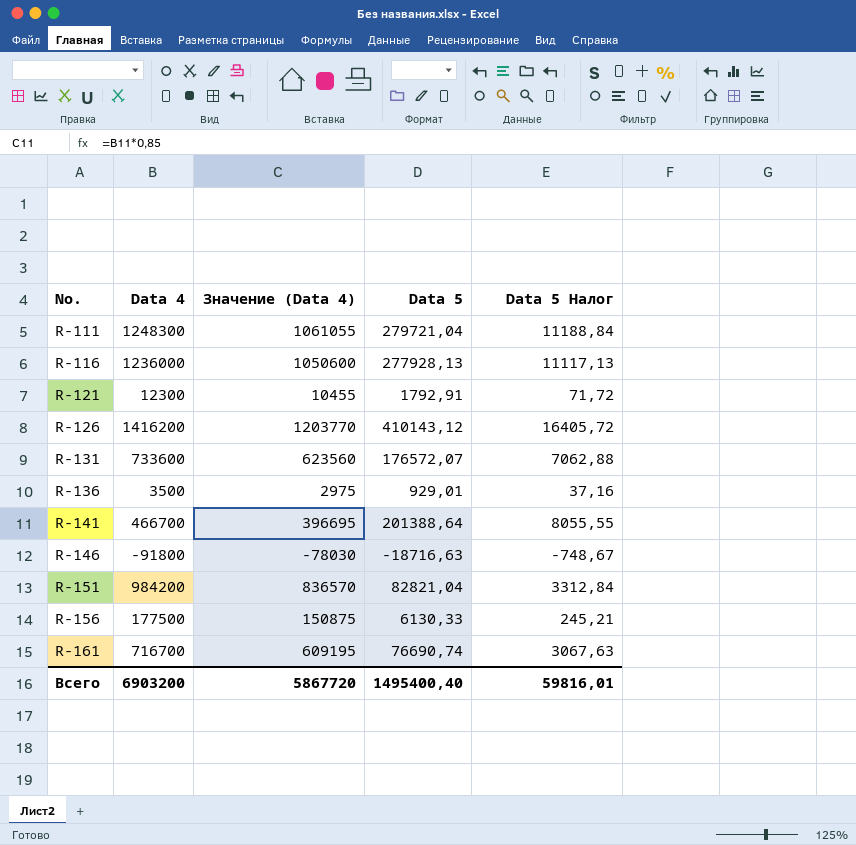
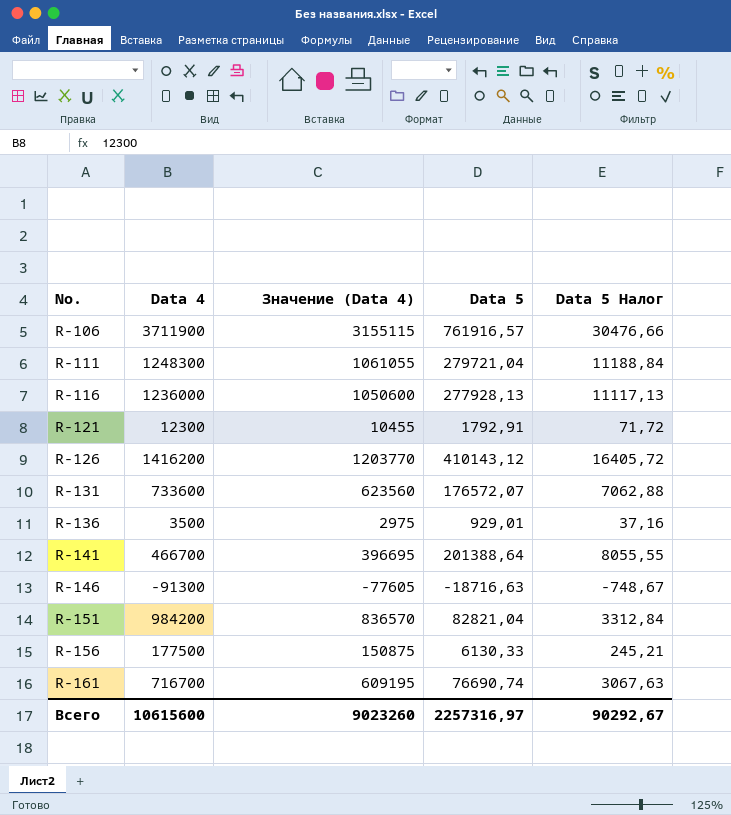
row R-106: none -> 3711900 | 3155115 | 761916,57 | 30476,66
R-146 | Data 4: -91800 -> -91300
R-146 | Значение (Data 4): -78030 -> -77605
Всего | Data 4: 6903200 -> 10615600
Всего | Значение (Data 4): 5867720 -> 9023260
Всего | Data 5: 1495400,40 -> 2257316,97
Всего | Data 5 Налог: 59816,01 -> 90292,67

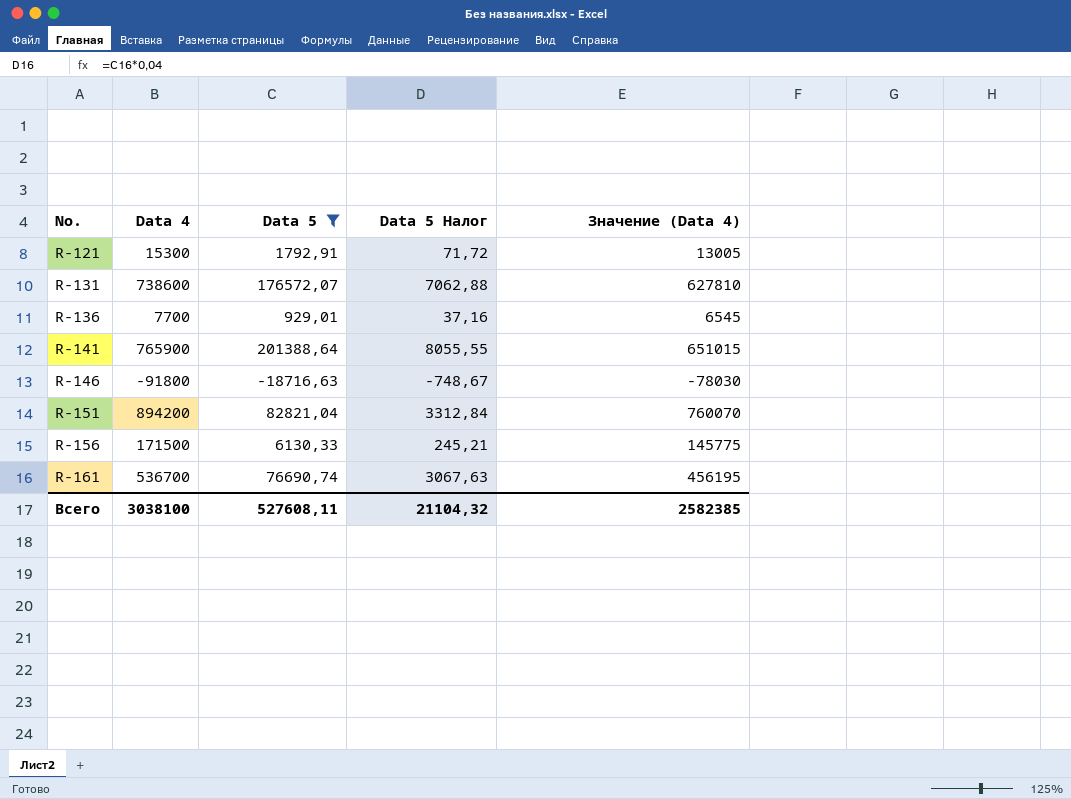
filter: none -> Data 5 <= 201388,64
column Значение (Data 4) | position: 3 -> 5
R-121 | Data 4: 12300 -> 15300
R-121 | Значение (Data 4): 10455 -> 13005
R-131 | Data 4: 733600 -> 738600
R-131 | Значение (Data 4): 623560 -> 627810
R-136 | Data 4: 3500 -> 7700
R-136 | Значение (Data 4): 2975 -> 6545
R-141 | Data 4: 466700 -> 765900
R-141 | Значение (Data 4): 396695 -> 651015
R-146 | Data 4: -91300 -> -91800
R-146 | Значение (Data 4): -77605 -> -78030
R-151 | Data 4: 984200 -> 894200
R-151 | Значение (Data 4): 836570 -> 760070
R-156 | Data 4: 177500 -> 171500
R-156 | Значение (Data 4): 150875 -> 145775
R-161 | Data 4: 716700 -> 536700
R-161 | Значение (Data 4): 609195 -> 456195
Всего | Data 4: 10615600 -> 3038100
Всего | Data 5: 2257316,97 -> 527608,11
Всего | Data 5 Налог: 90292,67 -> 21104,32
Всего | Значение (Data 4): 9023260 -> 2582385

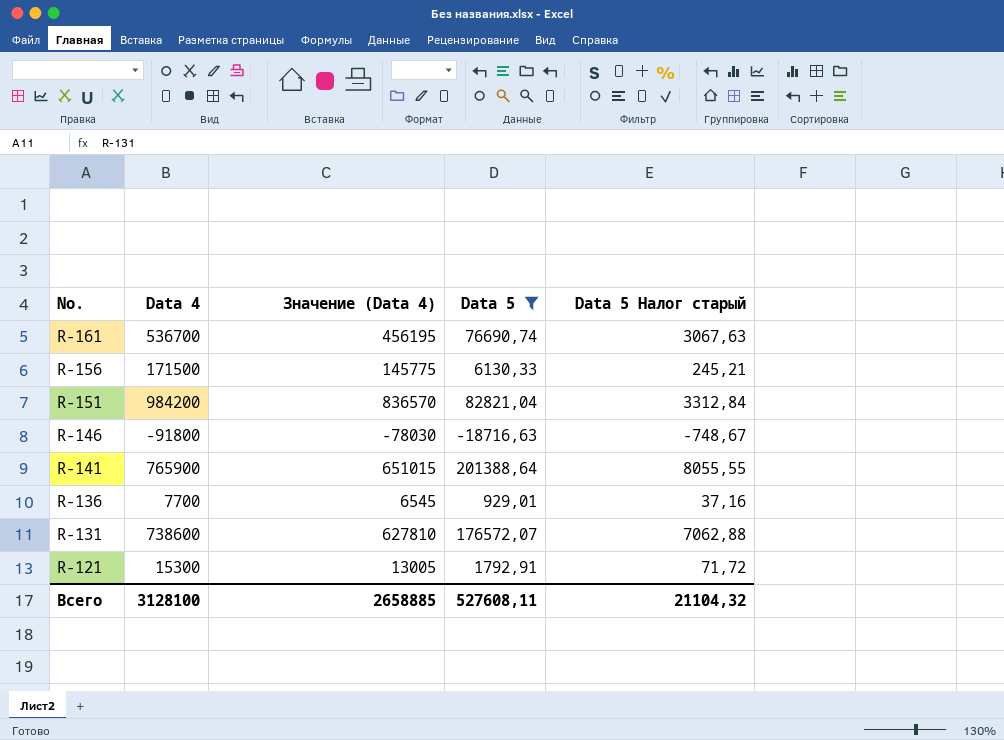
row order: No. ascending -> No. descending
column Значение (Data 4) | position: 5 -> 3
column name: Data 5 Налог -> Data 5 Налог старый
R-151 | Data 4: 894200 -> 984200
R-151 | Значение (Data 4): 760070 -> 836570
Всего | Data 4: 3038100 -> 3128100
Всего | Значение (Data 4): 2582385 -> 2658885

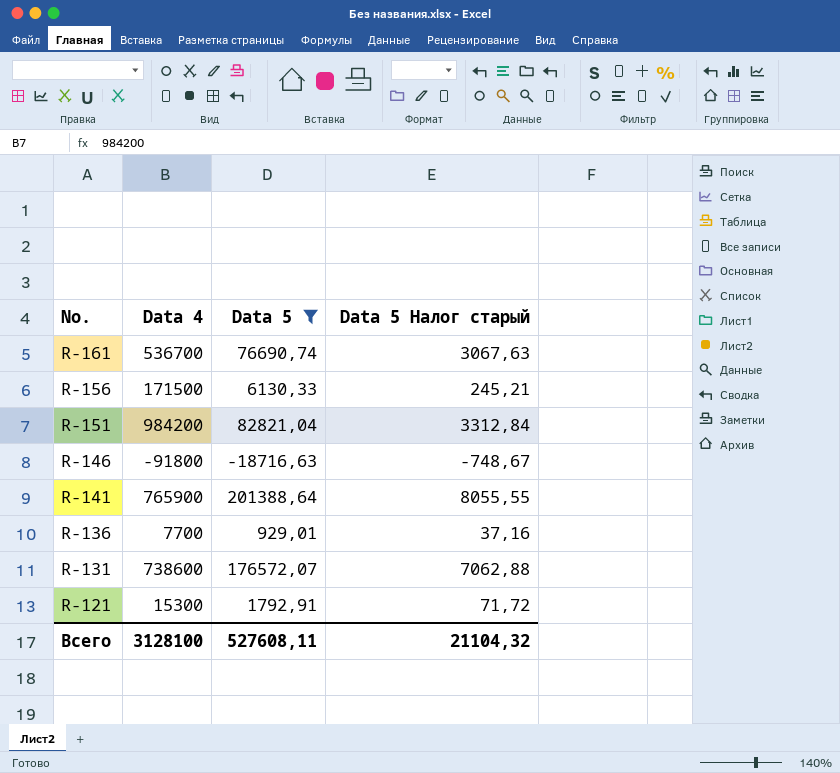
column Значение (Data 4) | formula: [Data 4] * 0,85 -> none

